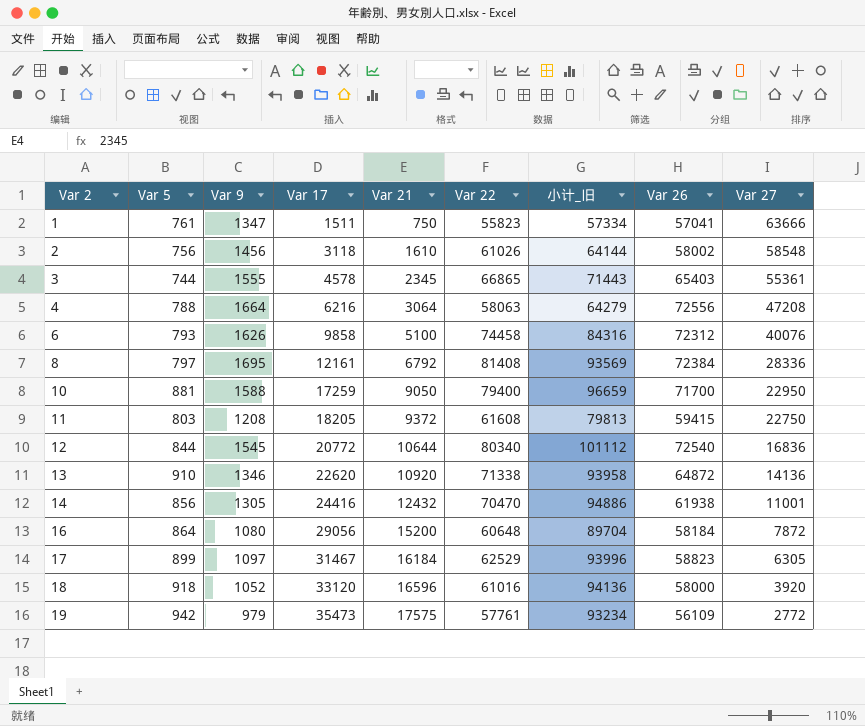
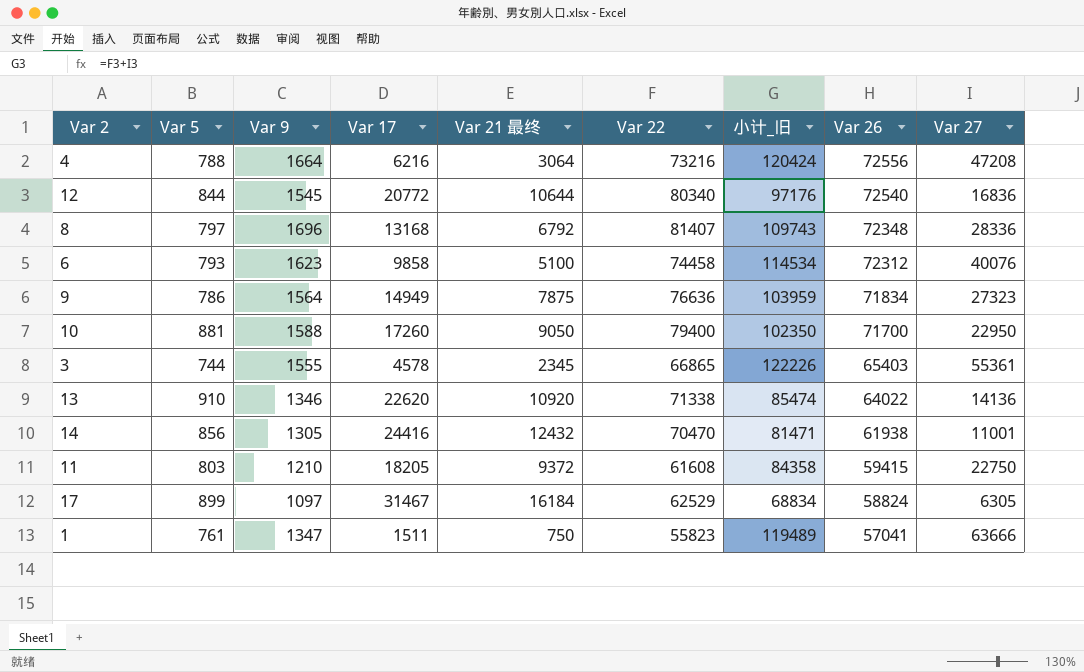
row order: Var 2 ascending -> Var 26 descending
column name: Var 21 -> Var 21 最终
column 小计_旧 | formula: [Var 17] + [Var 22] -> [Var 22] + [Var 27]
row 2: 756 | 1456 | 3118 | 1610 | 61026 | 64144 | 58002 | 58548 -> none
row 16: 864 | 1080 | 29056 | 15200 | 60648 | 89704 | 58184 | 7872 -> none
row 18: 918 | 1052 | 33120 | 16596 | 61016 | 94136 | 58000 | 3920 -> none
row 19: 942 | 979 | 35473 | 17575 | 57761 | 93234 | 56109 | 2772 -> none
4 | Var 22: 58063 -> 73216
8 | Var 9: 1695 -> 1696
8 | Var 17: 12161 -> 13168
8 | Var 22: 81408 -> 81407
8 | Var 26: 72384 -> 72348
6 | Var 9: 1626 -> 1623
row 9: none -> 786 | 1564 | 14949 | 7875 | 76636 | 103959 | 71834 | 27323
10 | Var 17: 17259 -> 17260
13 | Var 26: 64872 -> 64022
11 | Var 9: 1208 -> 1210
17 | Var 26: 58823 -> 58824

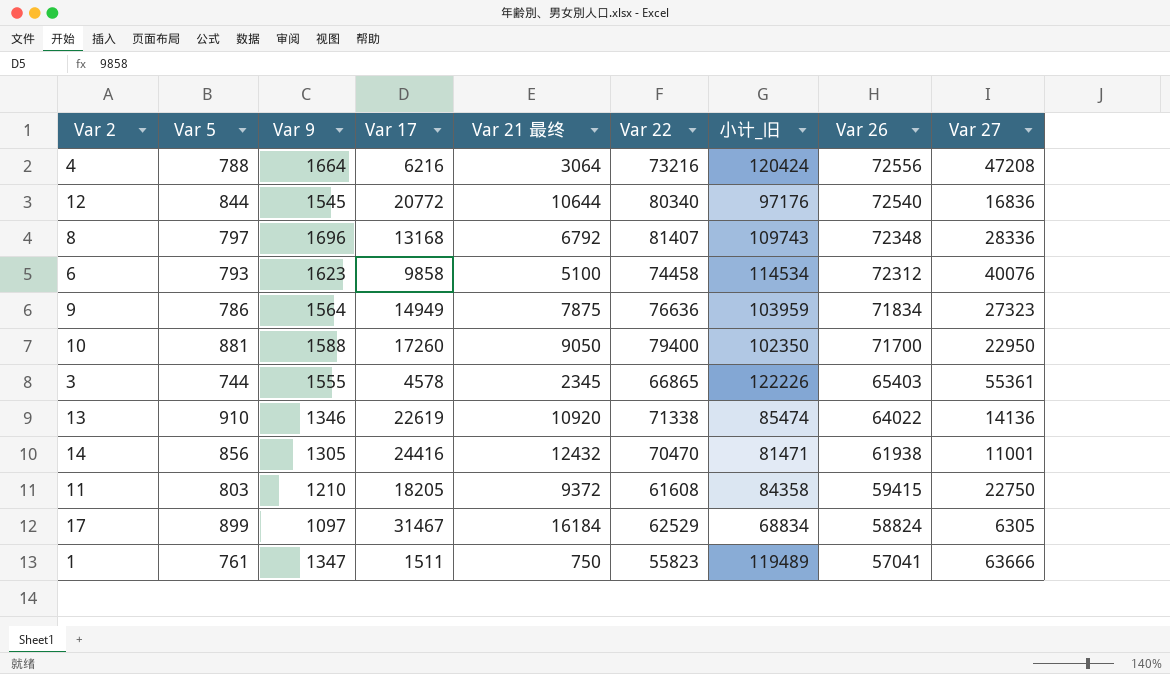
13 | Var 17: 22620 -> 22619

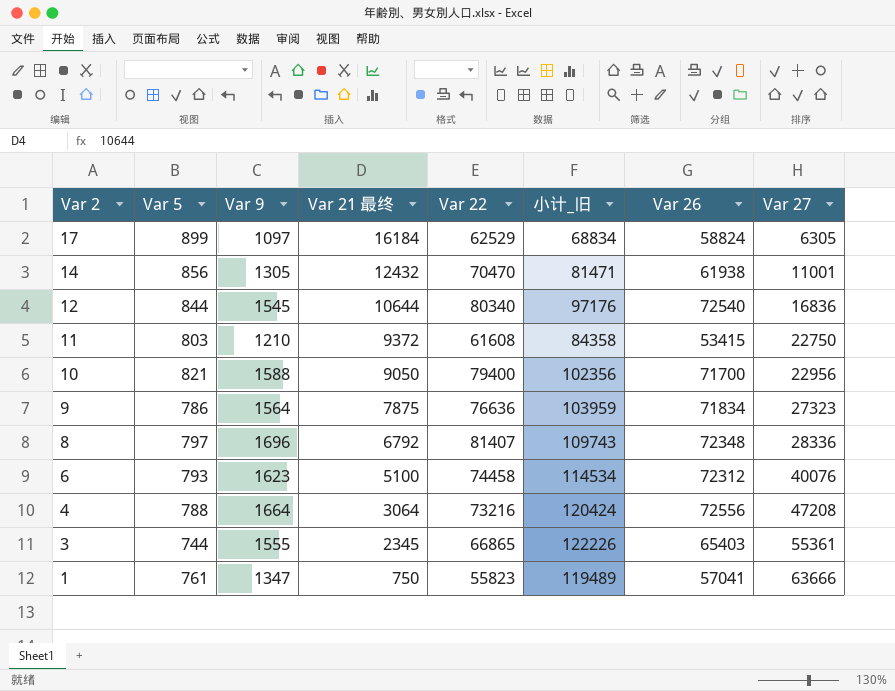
row order: Var 26 descending -> Var 2 descending
column Var 17 | position: 4 -> none
row 13: 910 | 1346 | 22619 | 10920 | 71338 | 85474 | 64022 | 14136 -> none
11 | Var 26: 59415 -> 53415
10 | Var 5: 881 -> 821
10 | 小计_旧: 102350 -> 102356
10 | Var 27: 22950 -> 22956

